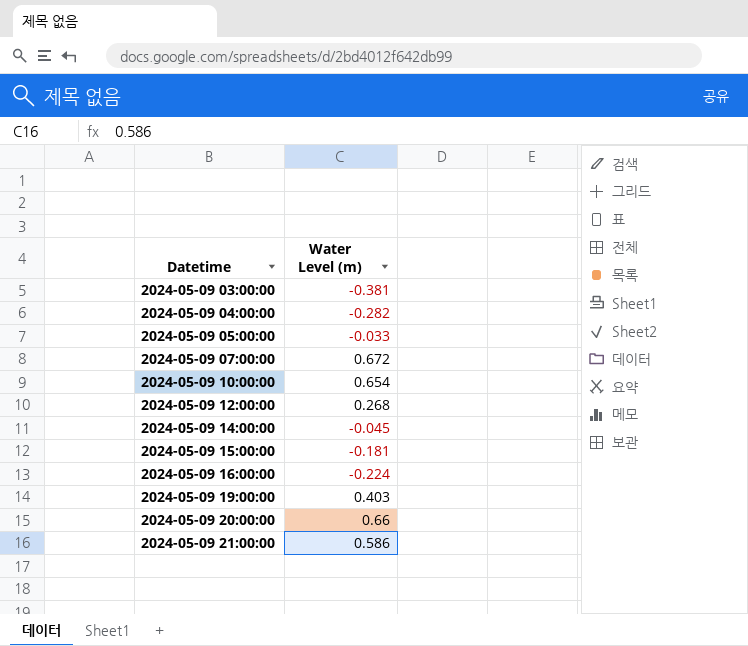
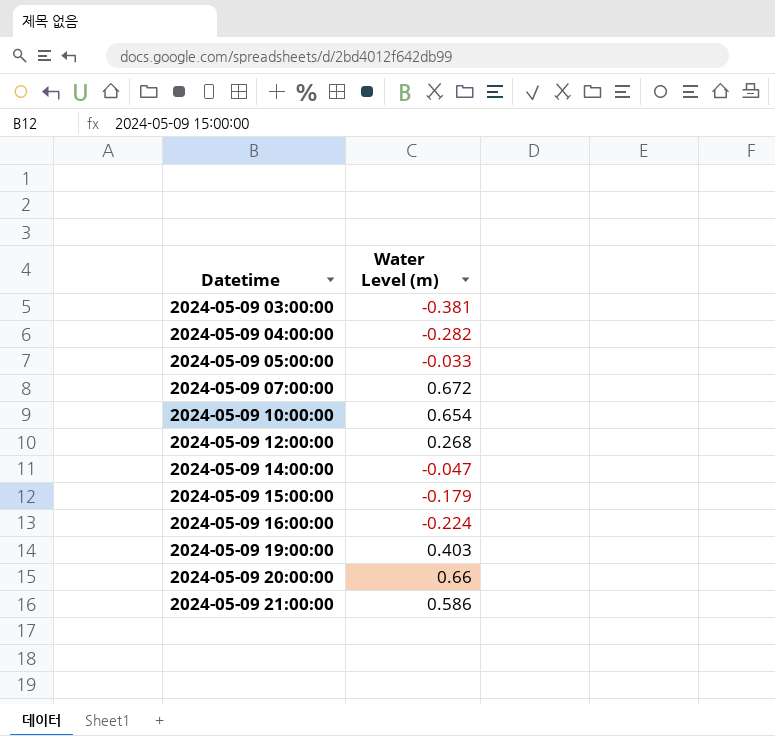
2024-05-09 14:00:00 | Water Level (m): -0.045 -> -0.047
2024-05-09 15:00:00 | Water Level (m): -0.181 -> -0.179

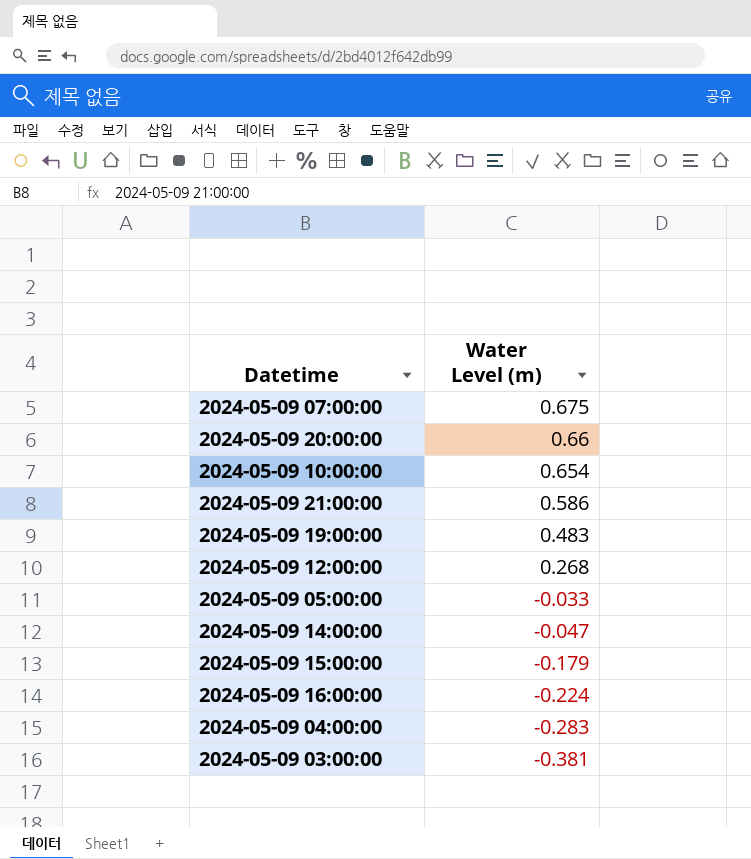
row order: Datetime ascending -> Water Level (m) descending
2024-05-09 07:00:00 | Water Level (m): 0.672 -> 0.675
2024-05-09 19:00:00 | Water Level (m): 0.403 -> 0.483
2024-05-09 04:00:00 | Water Level (m): -0.282 -> -0.283

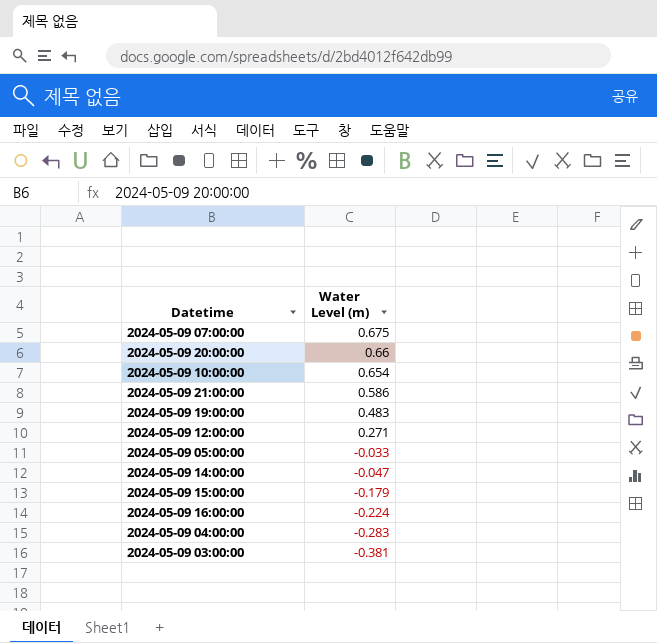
2024-05-09 12:00:00 | Water Level (m): 0.268 -> 0.271

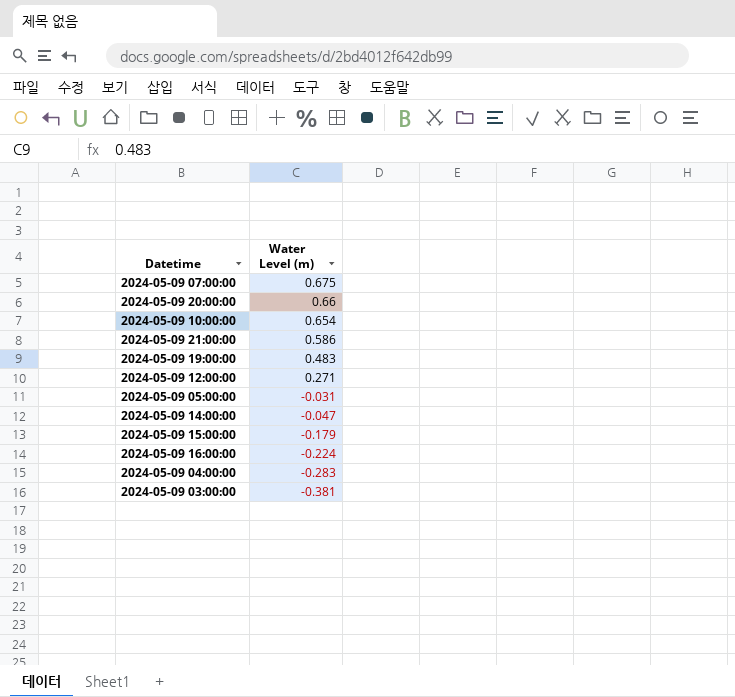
2024-05-09 05:00:00 | Water Level (m): -0.033 -> -0.031

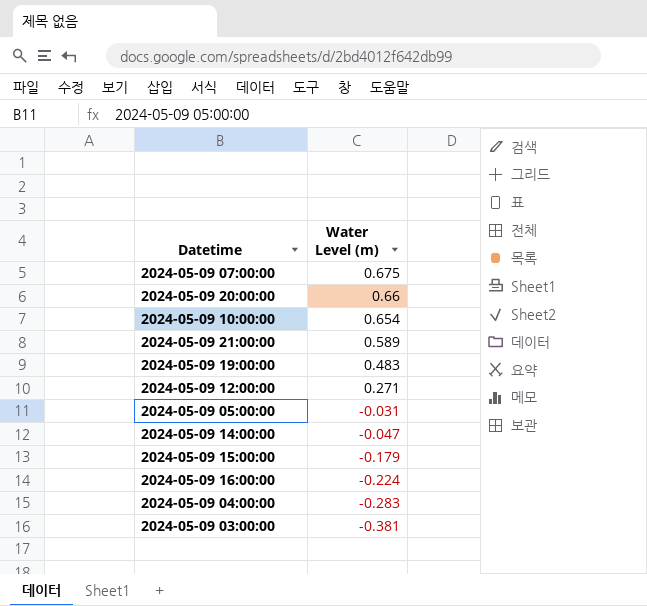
2024-05-09 21:00:00 | Water Level (m): 0.586 -> 0.589

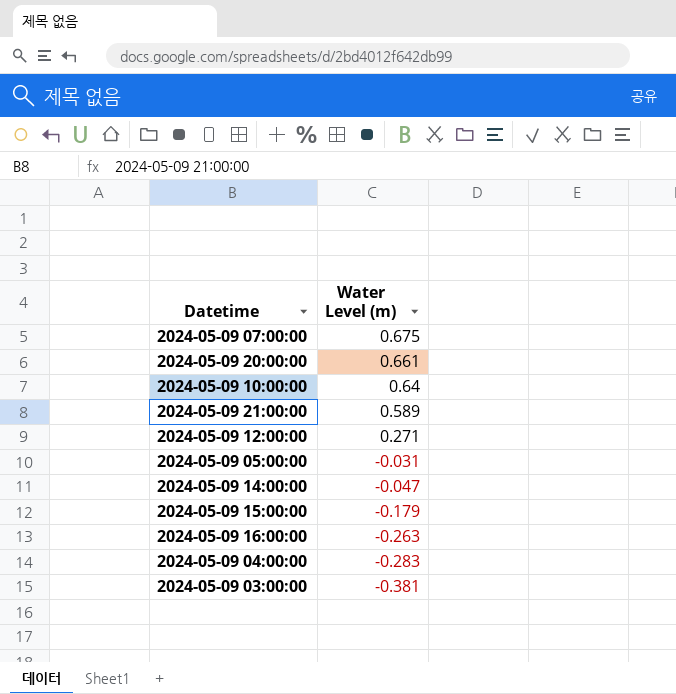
row 2024-05-09 19:00:00: 0.483 -> none
2024-05-09 20:00:00 | Water Level (m): 0.66 -> 0.661
2024-05-09 10:00:00 | Water Level (m): 0.654 -> 0.64
2024-05-09 16:00:00 | Water Level (m): -0.224 -> -0.263

